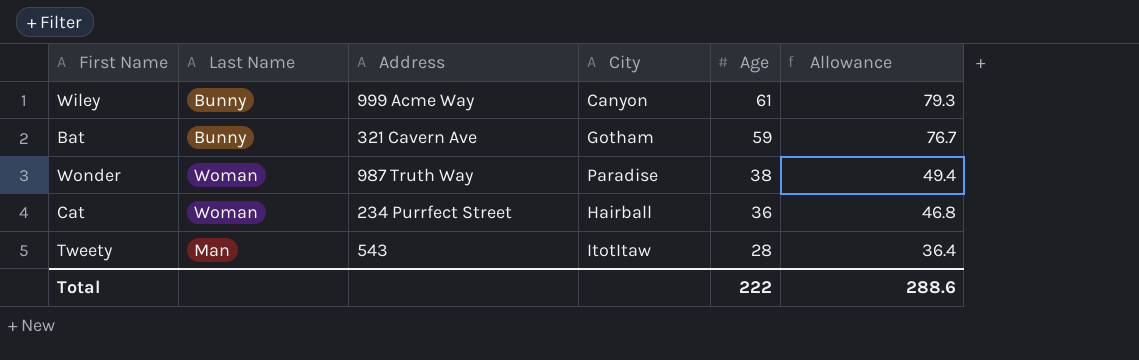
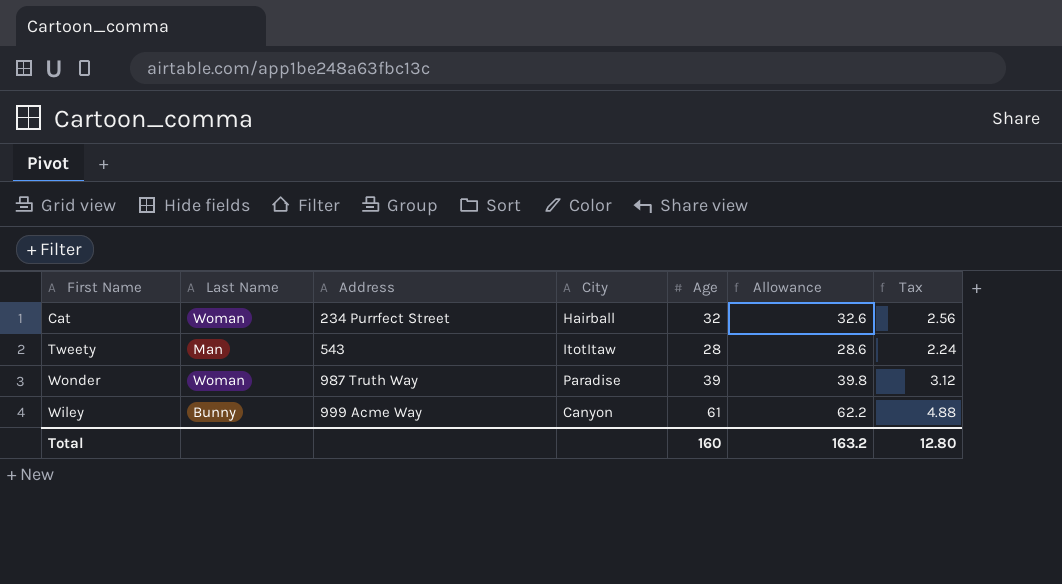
row order: Age descending -> Address ascending
column Allowance | formula: [Age] * 1.3 -> [Age] * 1.02
column Tax | formula: none -> [Age] * 0.08
row Bat: Bunny | 321 Cavern Ave | Gotham | 59 | 76.7 -> none
Cat | Age: 36 -> 32
Wonder | Age: 38 -> 39
Total | Age: 222 -> 160
Total | Allowance: 288.6 -> 163.2

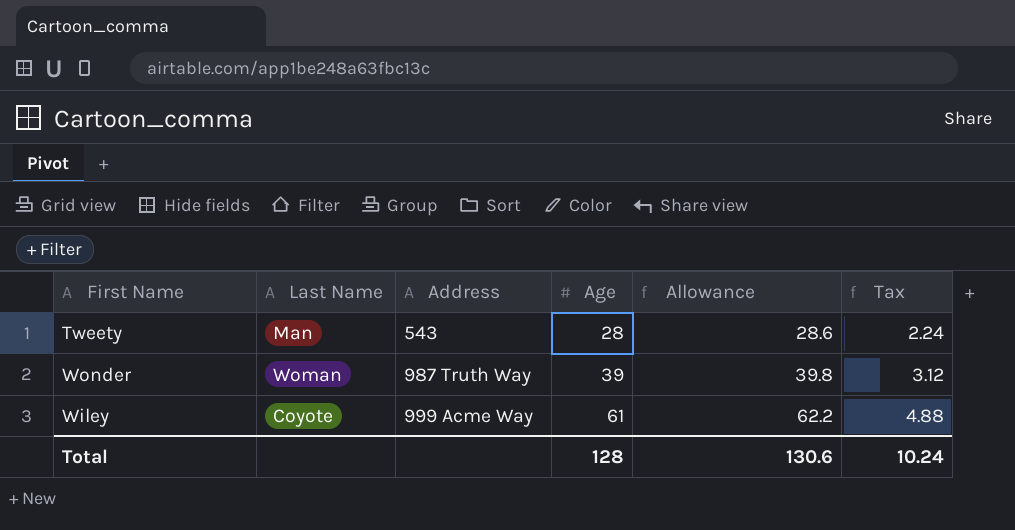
column City | position: 4 -> none
row Cat: Woman | 234 Purrfect Street | Hairball | 32 | 32.6 | 2.56 -> none
Wiley | Last Name: Bunny -> Coyote
Total | Age: 160 -> 128
Total | Allowance: 163.2 -> 130.6
Total | Tax: 12.80 -> 10.24

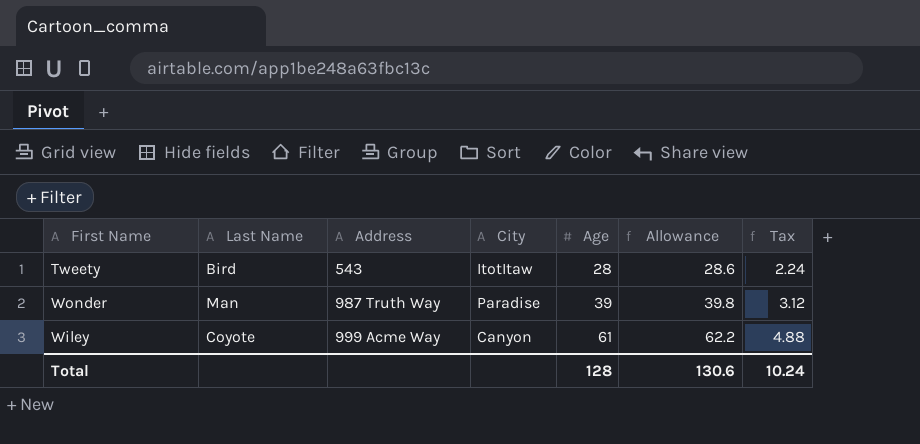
column City | position: none -> 4
Tweety | Last Name: Man -> Bird
Wonder | Last Name: Woman -> Man

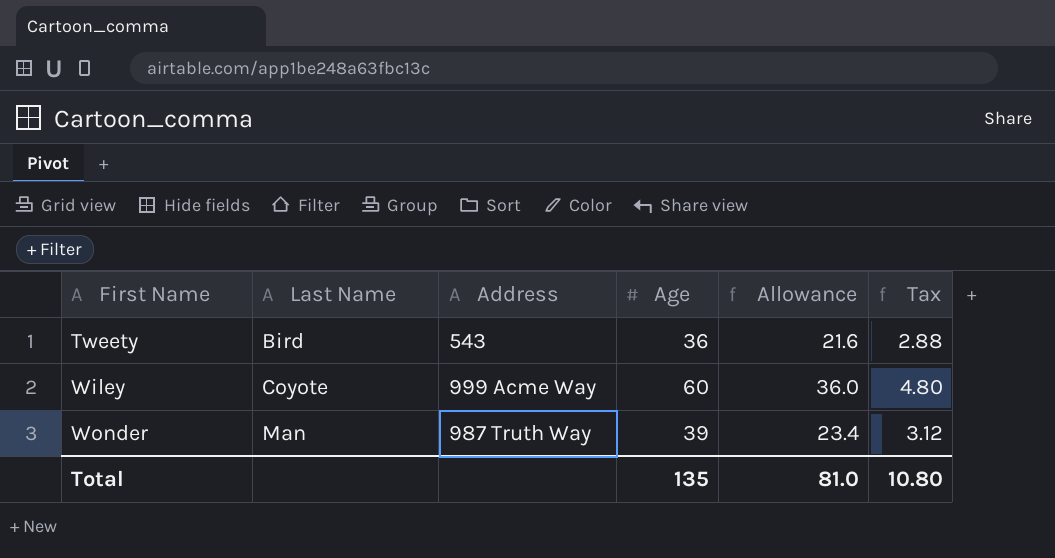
row order: Address ascending -> First Name ascending
column City | position: 4 -> none
column Allowance | formula: [Age] * 1.02 -> [Age] * 0.6
Tweety | Age: 28 -> 36
Tweety | Tax: 2.24 -> 2.88
Wiley | Age: 61 -> 60
Wiley | Tax: 4.88 -> 4.80
Total | Age: 128 -> 135
Total | Allowance: 130.6 -> 81.0
Total | Tax: 10.24 -> 10.80

